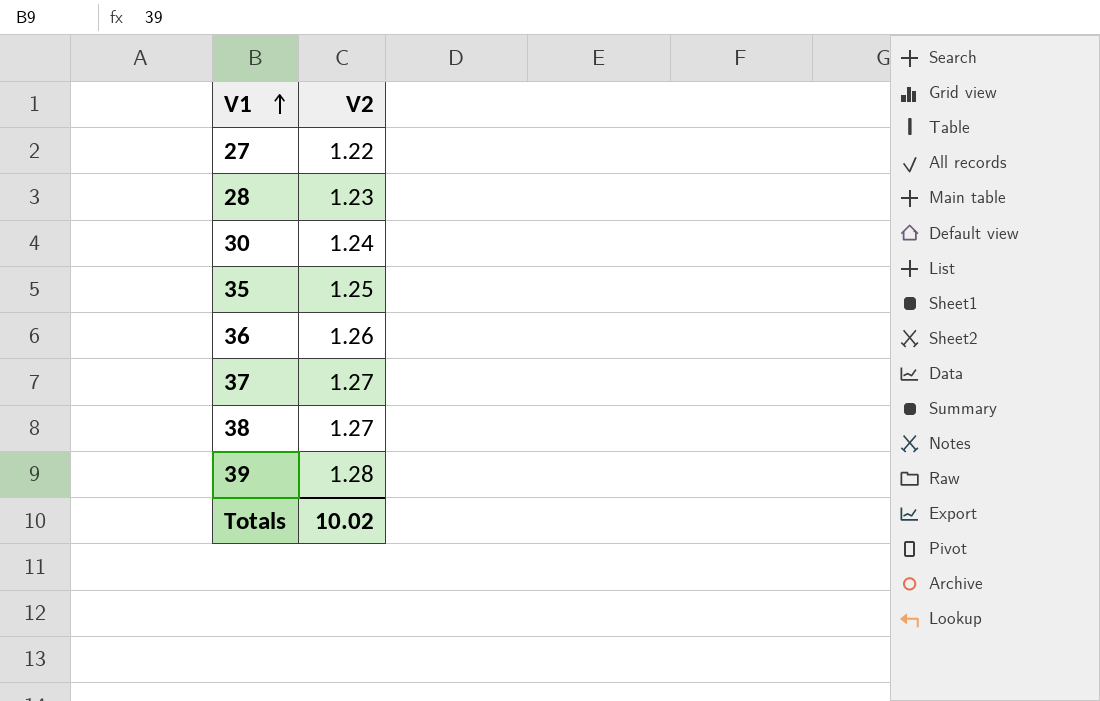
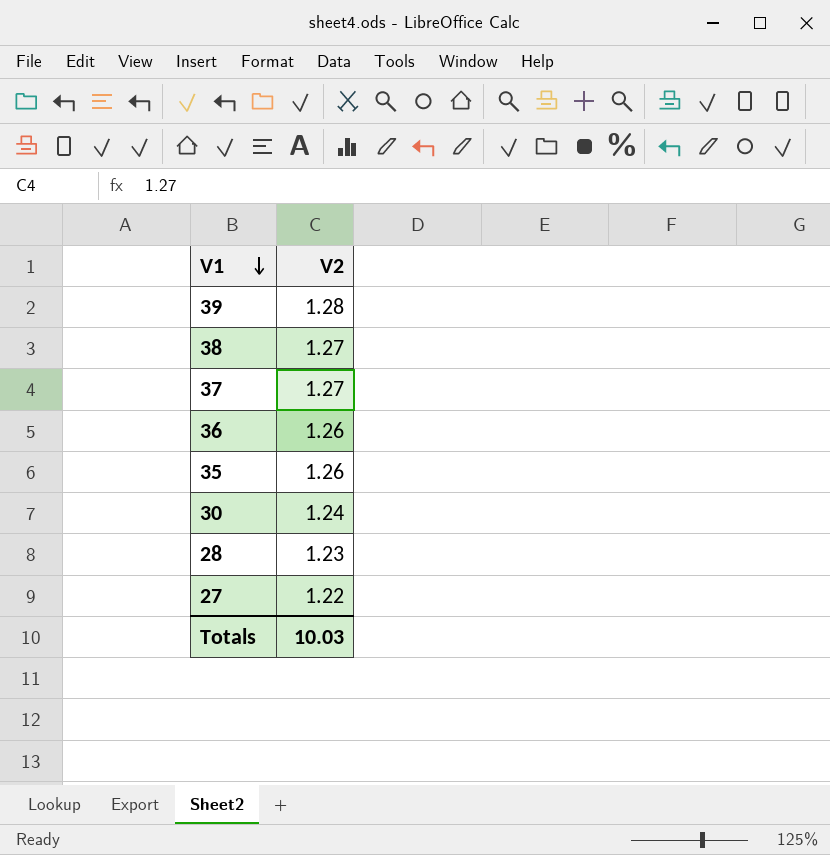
row order: V1 ascending -> V1 descending
35 | V2: 1.25 -> 1.26
Totals | V2: 10.02 -> 10.03

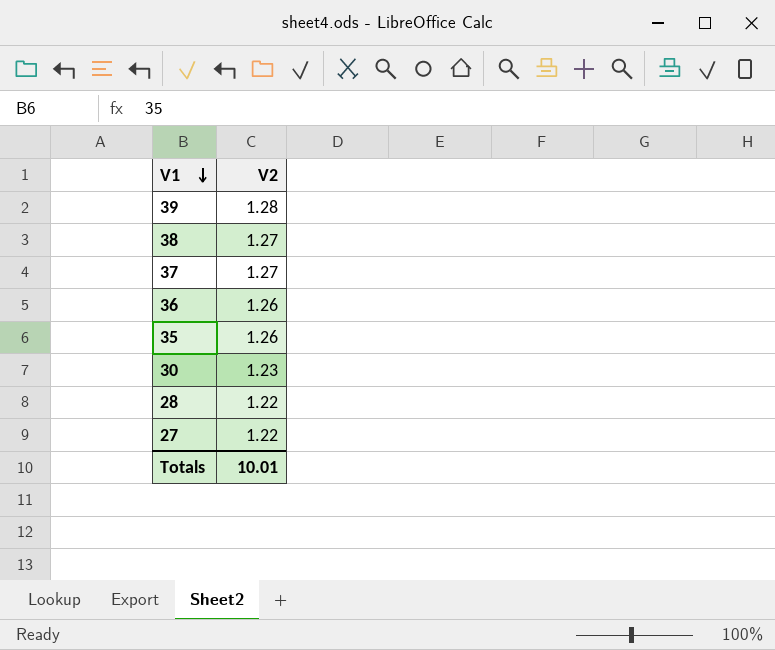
30 | V2: 1.24 -> 1.23
28 | V2: 1.23 -> 1.22
Totals | V2: 10.03 -> 10.01

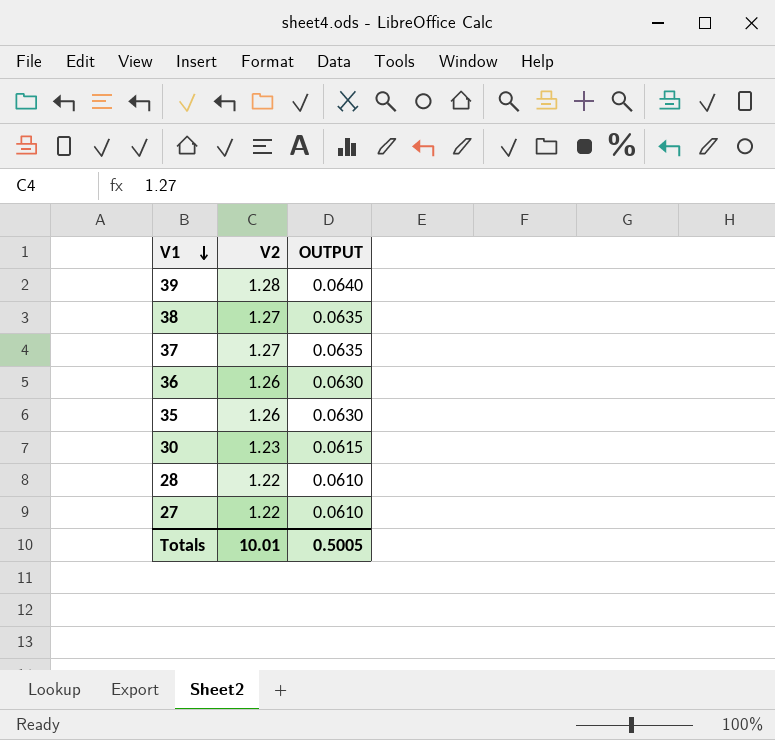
column OUTPUT | formula: none -> [V2] * 0.05

